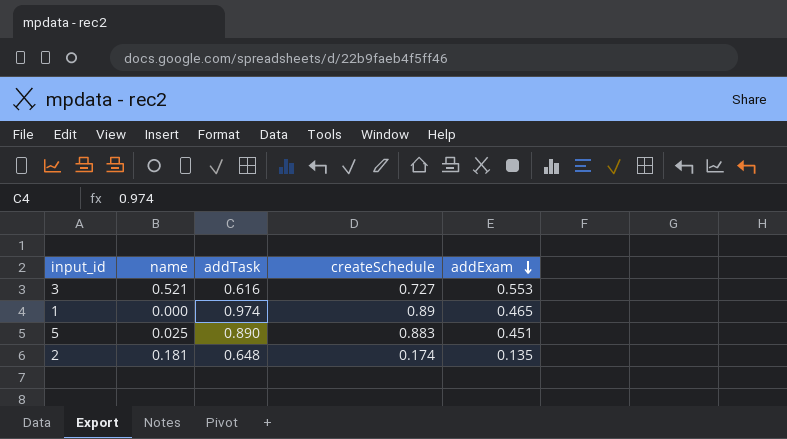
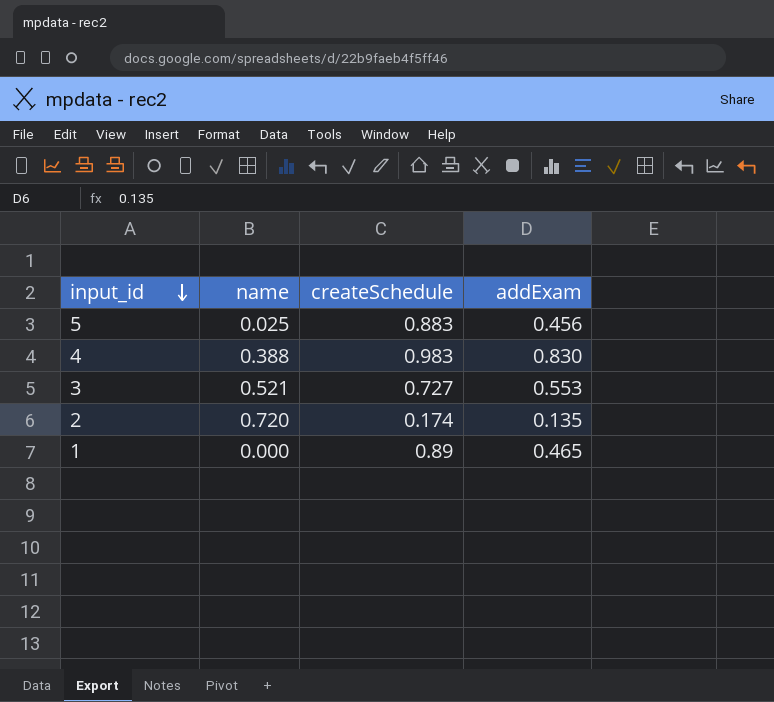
row order: addExam descending -> input_id descending
column addTask | position: 3 -> none
5 | addExam: 0.451 -> 0.456
row 4: none -> 0.388 | 0.983 | 0.830
2 | name: 0.181 -> 0.720

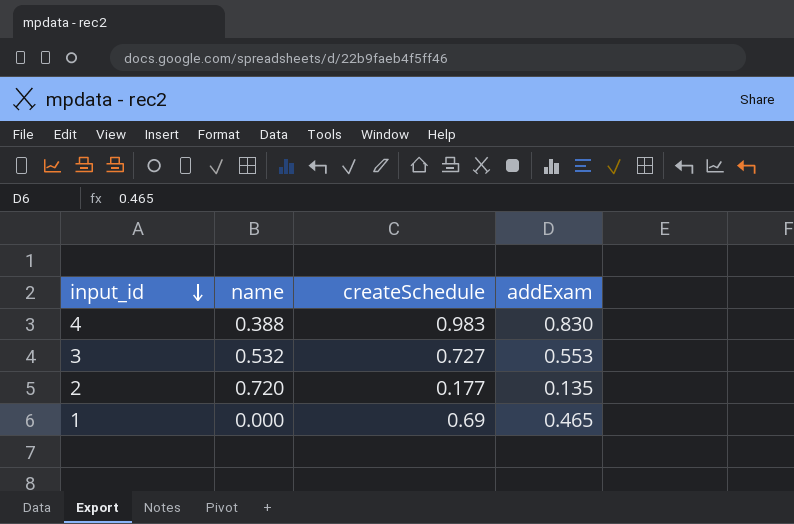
row 5: 0.025 | 0.883 | 0.456 -> none
3 | name: 0.521 -> 0.532
2 | createSchedule: 0.174 -> 0.177
1 | createSchedule: 0.89 -> 0.69

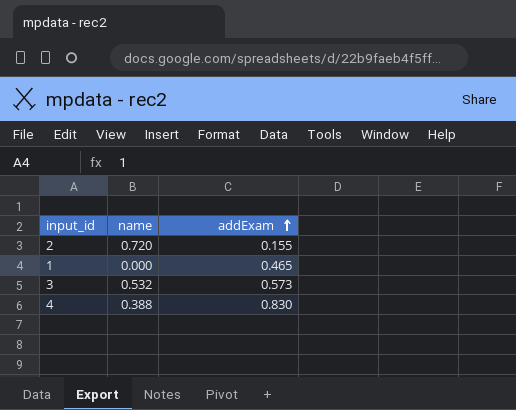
row order: input_id descending -> addExam ascending
column createSchedule | position: 3 -> none
2 | addExam: 0.135 -> 0.155
3 | addExam: 0.553 -> 0.573

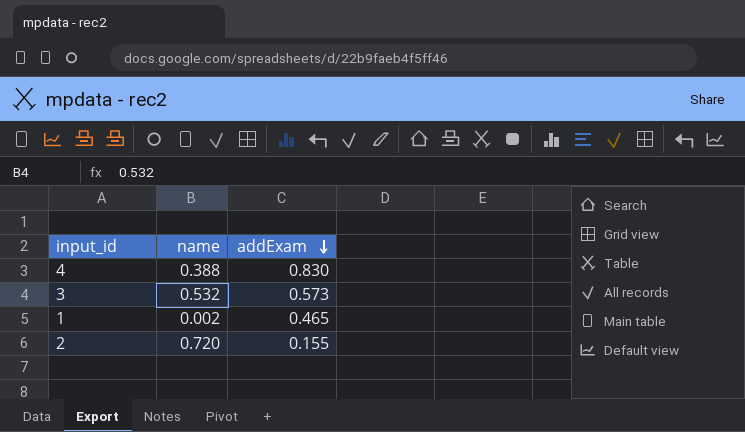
row order: addExam ascending -> addExam descending
1 | name: 0.000 -> 0.002

